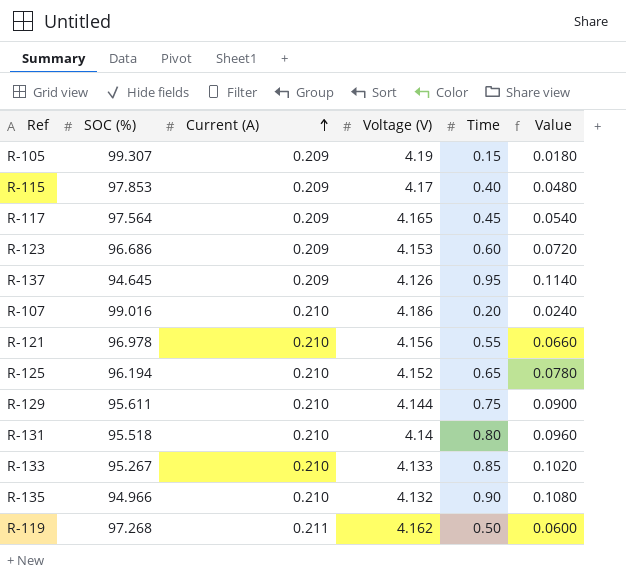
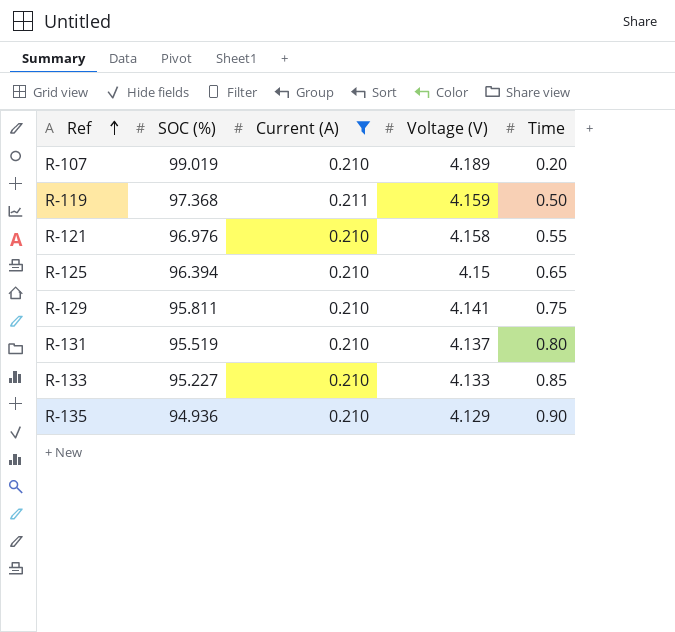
filter: none -> Current (A) != 0.209
row order: Current (A) ascending -> Ref ascending
column Value | formula: [Time] * 0.12 -> none
R-107 | SOC (%): 99.016 -> 99.019
R-107 | Voltage (V): 4.186 -> 4.189
R-119 | SOC (%): 97.268 -> 97.368
R-119 | Voltage (V): 4.162 -> 4.159
R-121 | SOC (%): 96.978 -> 96.976
R-121 | Voltage (V): 4.156 -> 4.158
R-125 | SOC (%): 96.194 -> 96.394
R-125 | Voltage (V): 4.152 -> 4.15
R-129 | SOC (%): 95.611 -> 95.811
R-129 | Voltage (V): 4.144 -> 4.141
R-131 | SOC (%): 95.518 -> 95.519
R-131 | Voltage (V): 4.14 -> 4.137
R-133 | SOC (%): 95.267 -> 95.227
R-135 | SOC (%): 94.966 -> 94.936
R-135 | Voltage (V): 4.132 -> 4.129

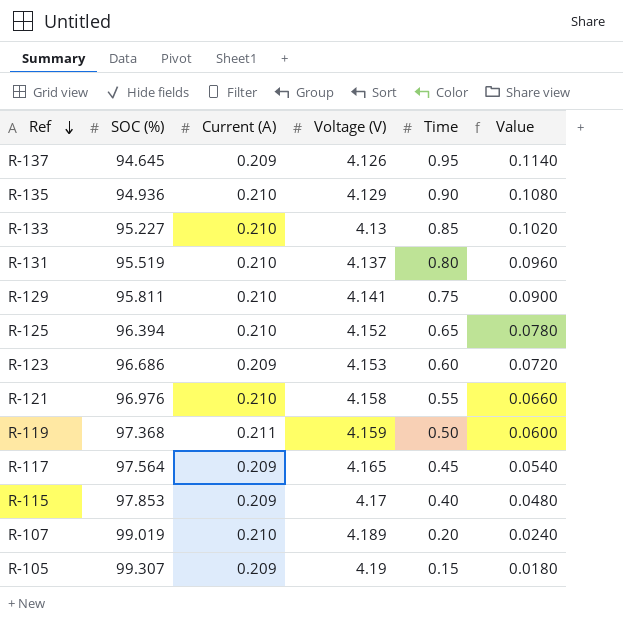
filter: Current (A) != 0.209 -> none
row order: Ref ascending -> Ref descending
column Value | formula: none -> [Time] * 0.12
R-133 | Voltage (V): 4.133 -> 4.13
R-125 | Voltage (V): 4.15 -> 4.152

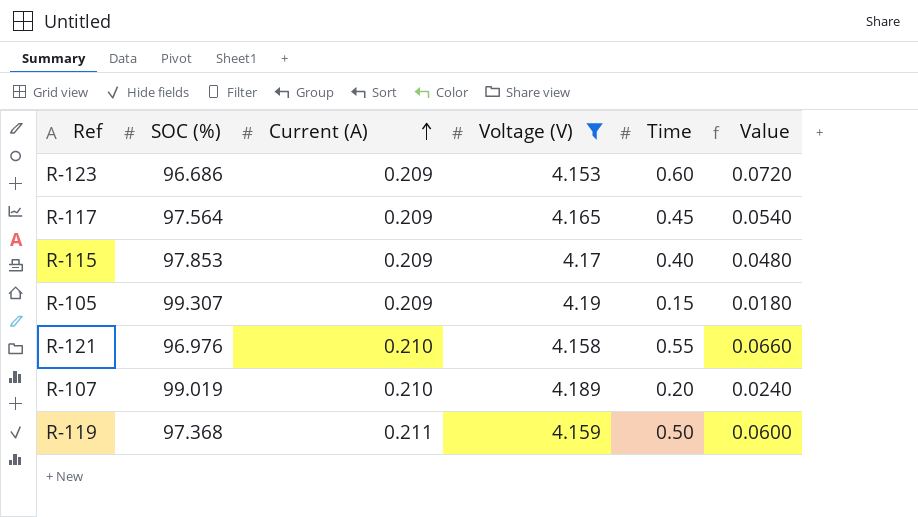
filter: none -> Voltage (V) >= 4.153
row order: Ref descending -> Current (A) ascending

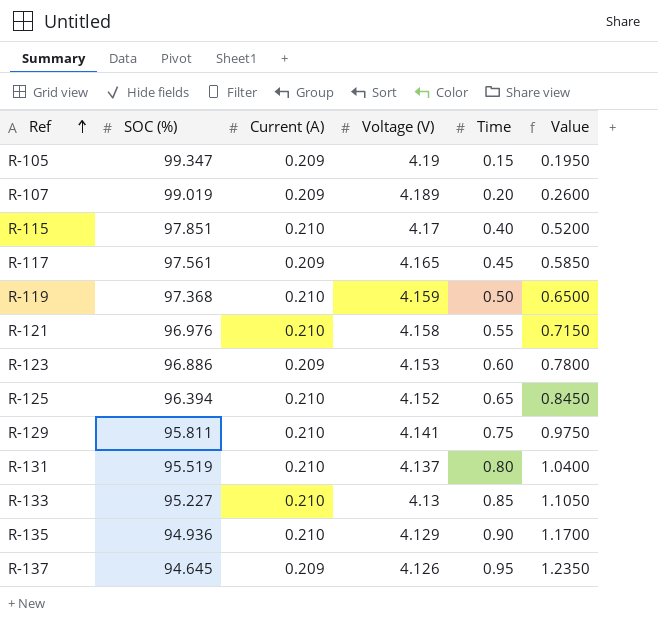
filter: Voltage (V) >= 4.153 -> none
row order: Current (A) ascending -> Ref ascending
column Value | formula: [Time] * 0.12 -> [Time] * 1.3
R-105 | SOC (%): 99.307 -> 99.347
R-107 | Current (A): 0.210 -> 0.209
R-115 | SOC (%): 97.853 -> 97.851
R-115 | Current (A): 0.209 -> 0.210
R-117 | SOC (%): 97.564 -> 97.561
R-119 | Current (A): 0.211 -> 0.210
R-123 | SOC (%): 96.686 -> 96.886

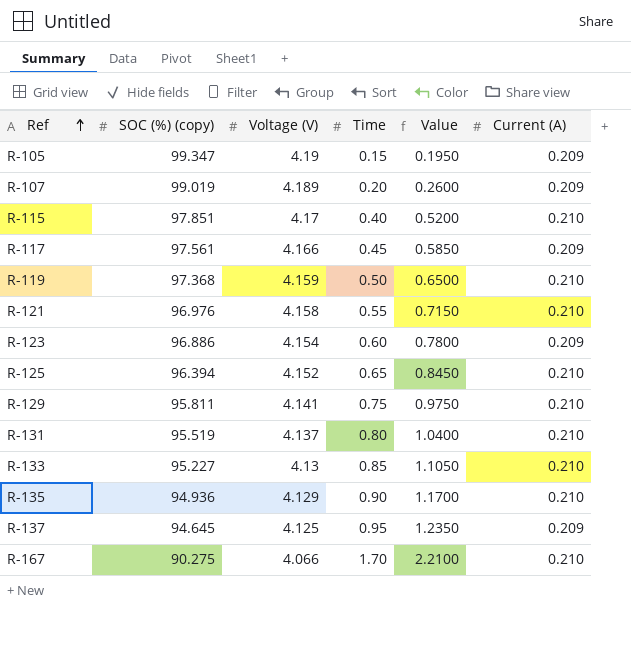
column name: SOC (%) -> SOC (%) (copy)
column Current (A) | position: 3 -> 6
R-117 | Voltage (V): 4.165 -> 4.166
R-123 | Voltage (V): 4.153 -> 4.154
R-137 | Voltage (V): 4.126 -> 4.125
row R-167: none -> 90.275 | 4.066 | 1.70 | 2.2100 | 0.210

